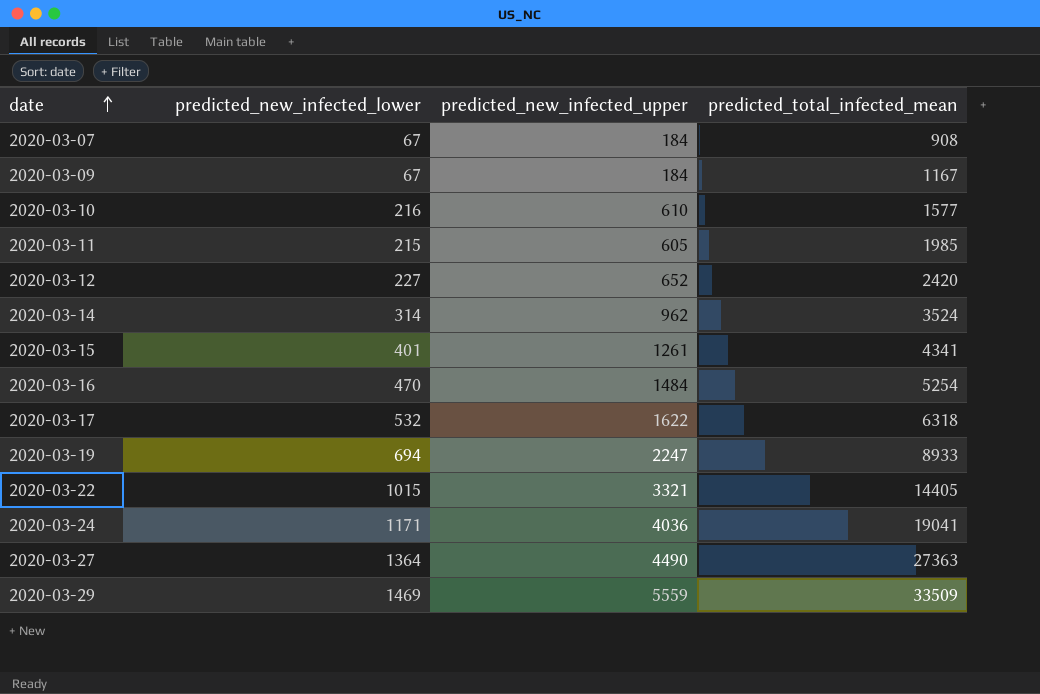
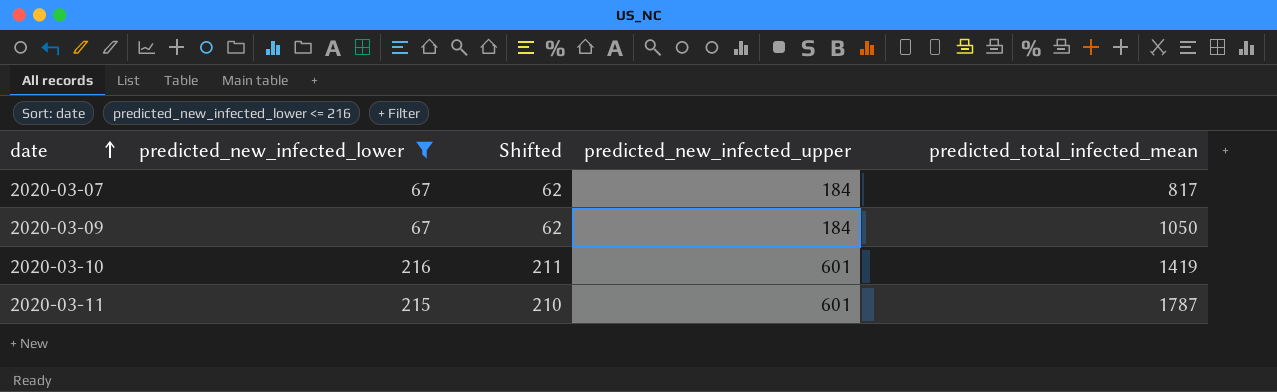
filter: none -> predicted_new_infected_lower <= 216
column Shifted | formula: none -> [predicted_new_infected_lower] - 5
2020-03-07 | predicted_total_infected_mean: 908 -> 817
2020-03-09 | predicted_total_infected_mean: 1167 -> 1050
2020-03-10 | predicted_new_infected_upper: 610 -> 601
2020-03-10 | predicted_total_infected_mean: 1577 -> 1419
2020-03-11 | predicted_new_infected_upper: 605 -> 601
2020-03-11 | predicted_total_infected_mean: 1985 -> 1787

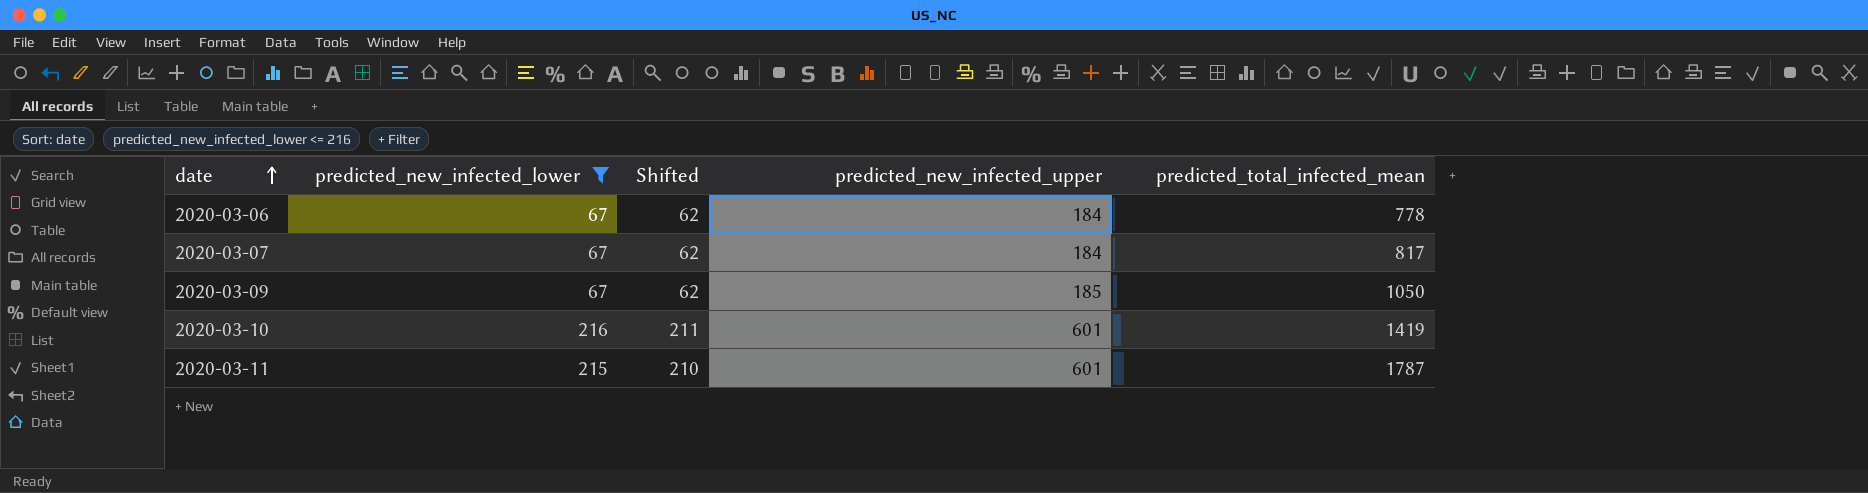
row 2020-03-06: none -> 67 | 62 | 184 | 778
2020-03-09 | predicted_new_infected_upper: 184 -> 185

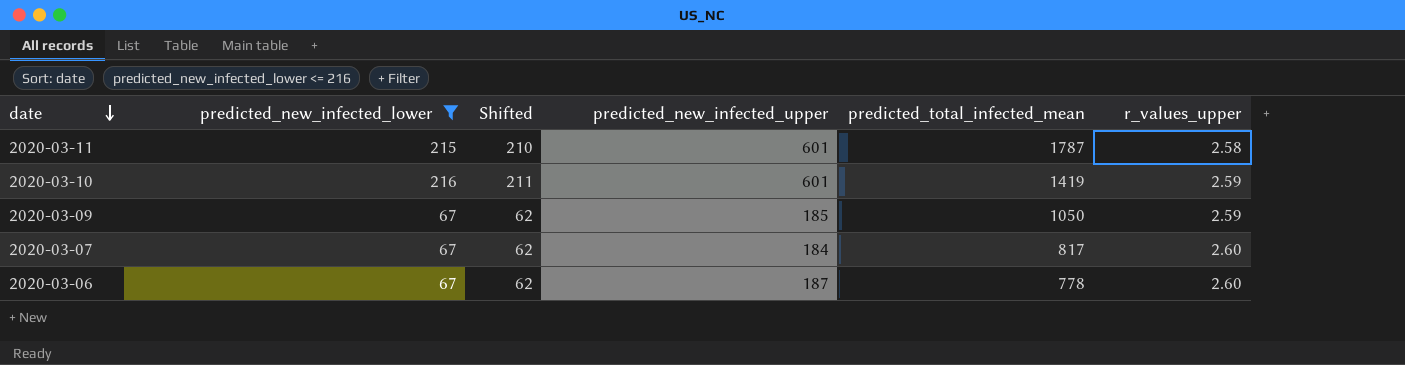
row order: date ascending -> date descending
column r_values_upper | position: none -> 6
2020-03-06 | predicted_new_infected_upper: 184 -> 187

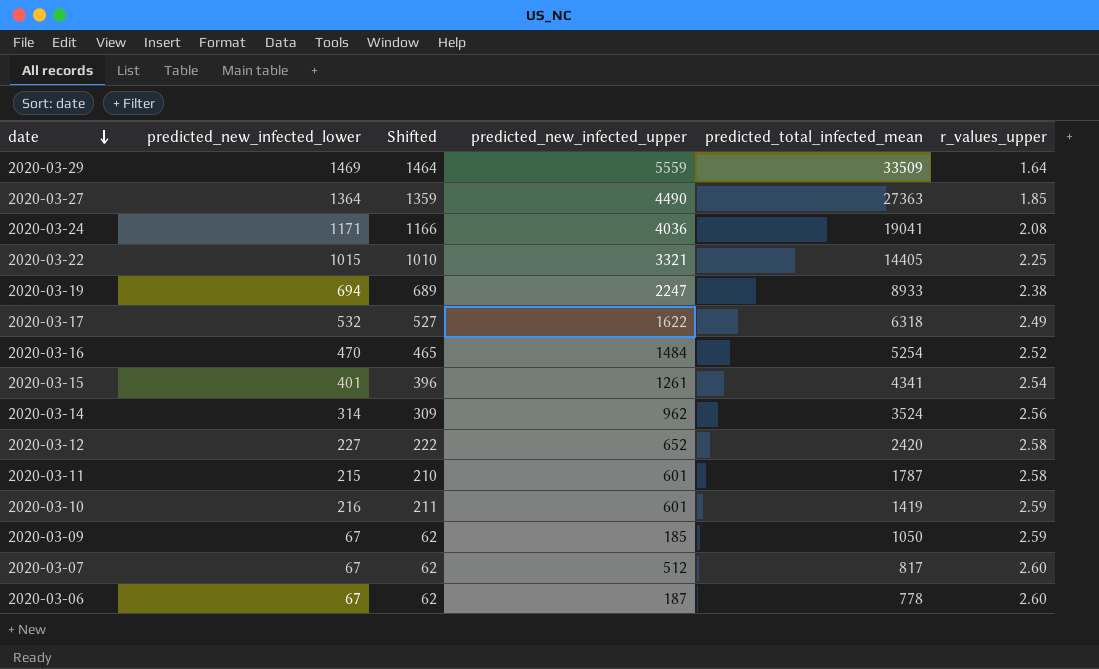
filter: predicted_new_infected_lower <= 216 -> none
2020-03-07 | predicted_new_infected_upper: 184 -> 512

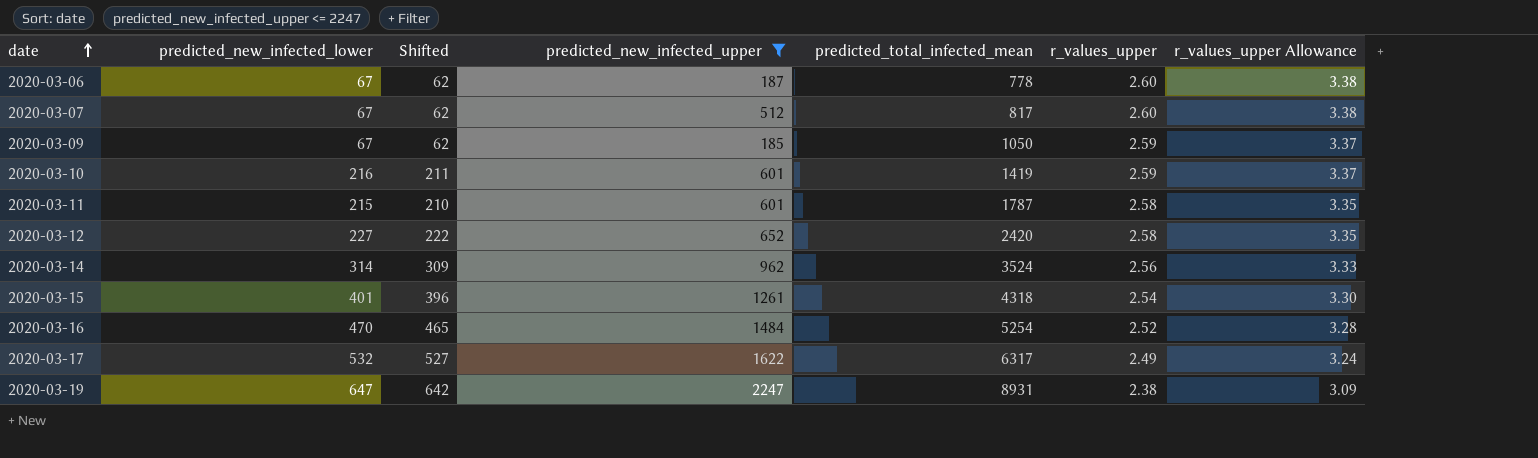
filter: none -> predicted_new_infected_upper <= 2247
row order: date descending -> date ascending
column r_values_upper Allowance | formula: none -> [r_values_upper] * 1.3
2020-03-15 | predicted_total_infected_mean: 4341 -> 4318
2020-03-17 | predicted_total_infected_mean: 6318 -> 6317
2020-03-19 | predicted_new_infected_lower: 694 -> 647
2020-03-19 | Shifted: 689 -> 642
2020-03-19 | predicted_total_infected_mean: 8933 -> 8931

